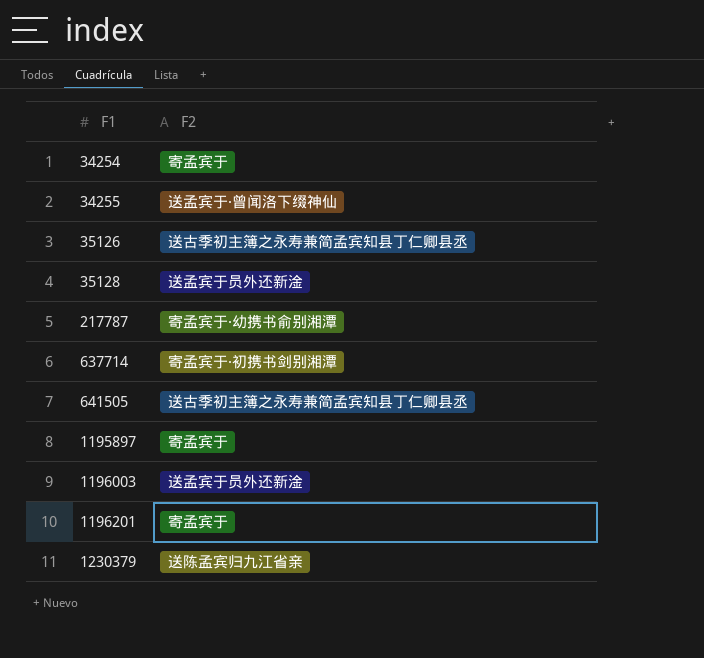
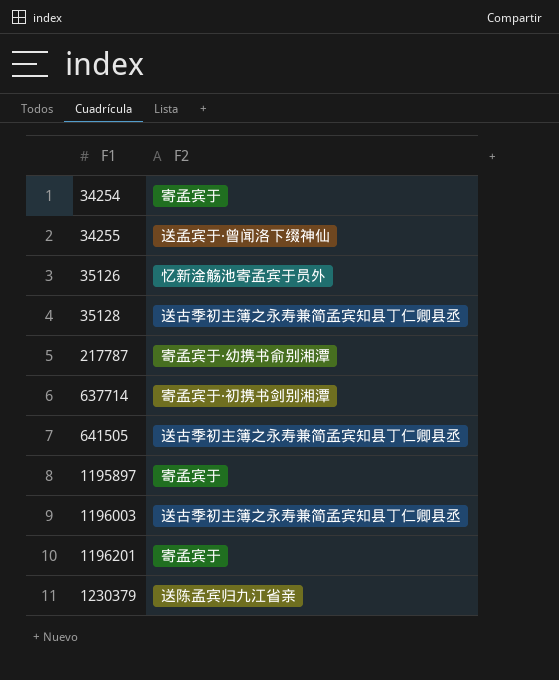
35126 | F2: 送古季初主簿之永寿兼简孟宾知县丁仁卿县丞 -> 忆新淦觞池寄孟宾于员外
35128 | F2: 送孟宾于员外还新淦 -> 送古季初主簿之永寿兼简孟宾知县丁仁卿县丞
1196003 | F2: 送孟宾于员外还新淦 -> 送古季初主簿之永寿兼简孟宾知县丁仁卿县丞

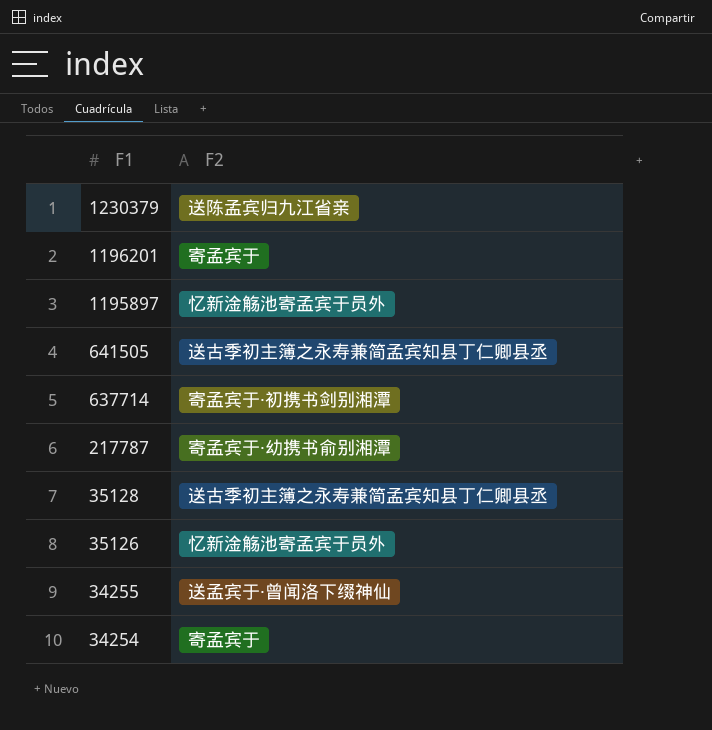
row order: F1 ascending -> F1 descending
row 1196003: 送古季初主簿之永寿兼简孟宾知县丁仁卿县丞 -> none
1195897 | F2: 寄孟宾于 -> 忆新淦觞池寄孟宾于员外

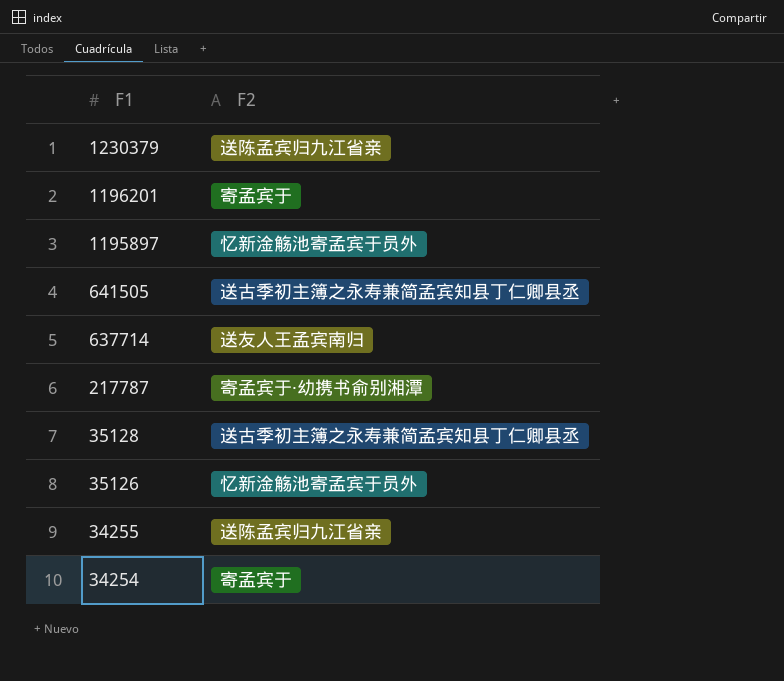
637714 | F2: 寄孟宾于·初携书剑别湘潭 -> 送友人王孟宾南归
34255 | F2: 送孟宾于·曾闻洛下缀神仙 -> 送陈孟宾归九江省亲

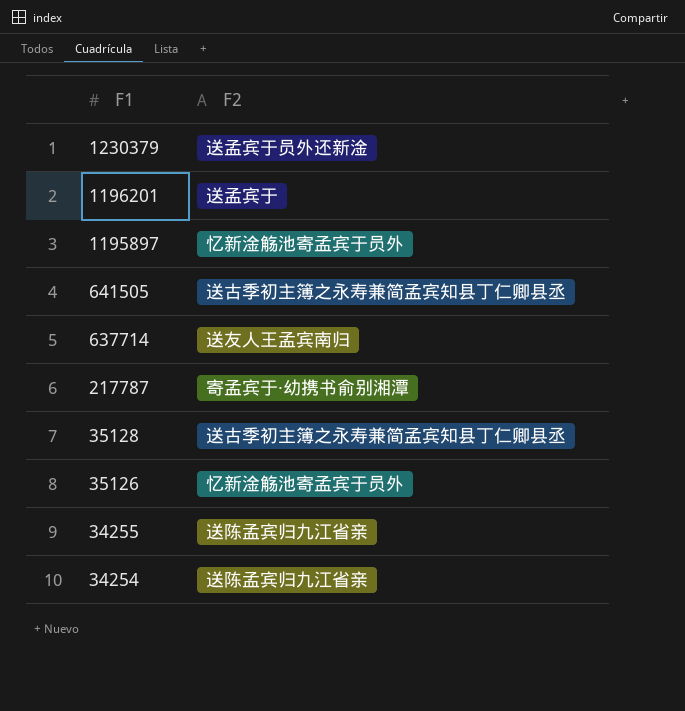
1230379 | F2: 送陈孟宾归九江省亲 -> 送孟宾于员外还新淦
1196201 | F2: 寄孟宾于 -> 送孟宾于
34254 | F2: 寄孟宾于 -> 送陈孟宾归九江省亲

